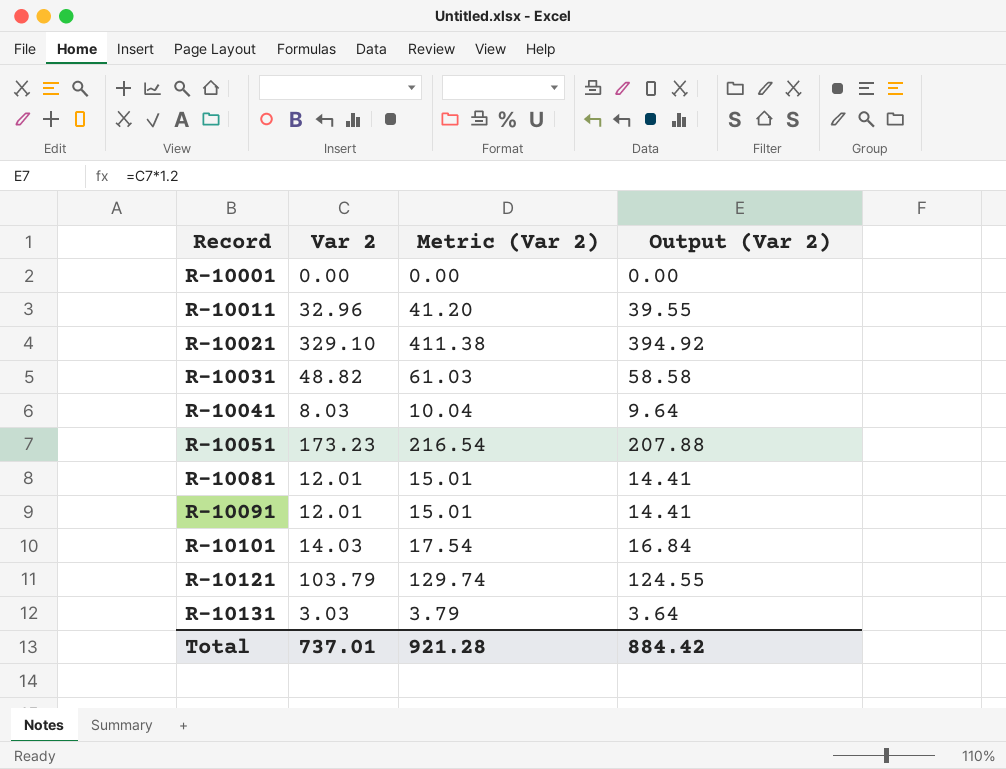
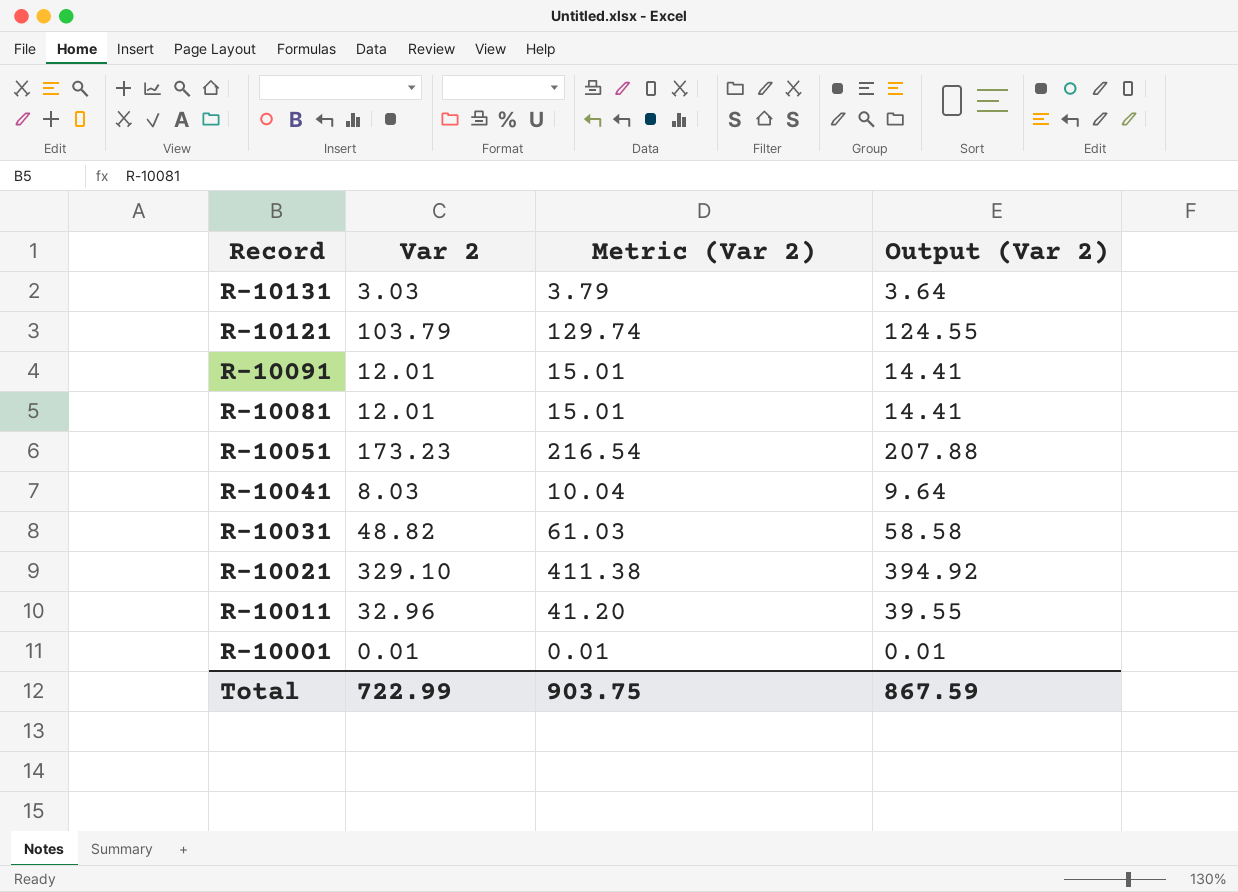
row order: Record ascending -> Record descending
row R-10101: 14.03 | 17.54 | 16.84 -> none
R-10001 | Var 2: 0.00 -> 0.01
R-10001 | Metric (Var 2): 0.00 -> 0.01
R-10001 | Output (Var 2): 0.00 -> 0.01
Total | Var 2: 737.01 -> 722.99
Total | Metric (Var 2): 921.28 -> 903.75
Total | Output (Var 2): 884.42 -> 867.59

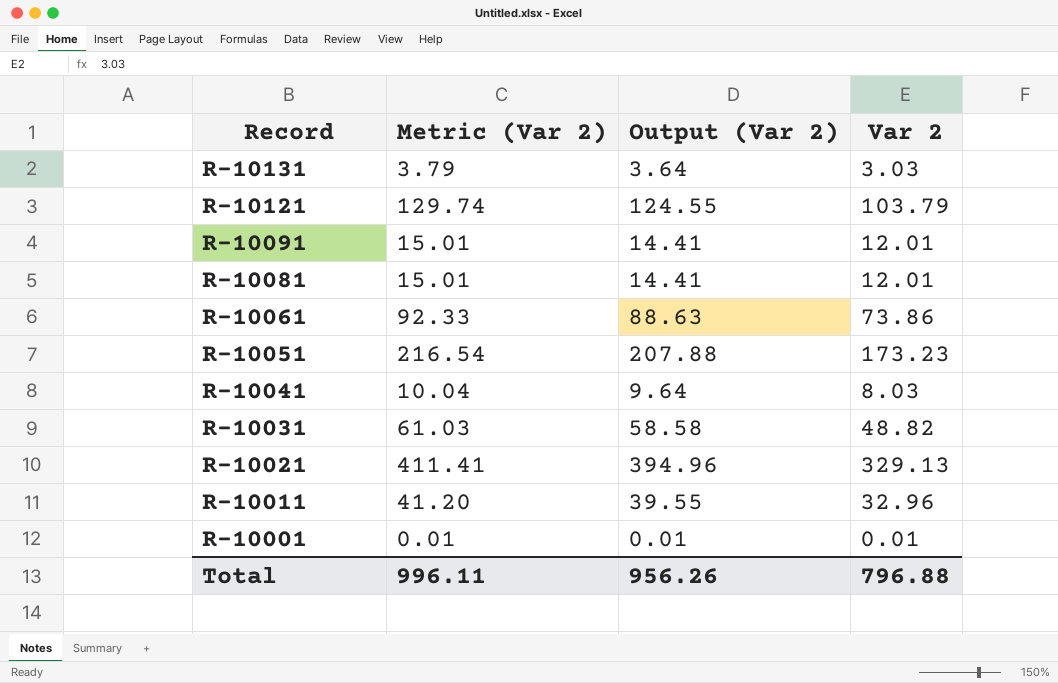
column Var 2 | position: 2 -> 4
row R-10061: none -> 92.33 | 88.63 | 73.86
R-10021 | Metric (Var 2): 411.38 -> 411.41
R-10021 | Output (Var 2): 394.92 -> 394.96
R-10021 | Var 2: 329.10 -> 329.13
Total | Metric (Var 2): 903.75 -> 996.11
Total | Output (Var 2): 867.59 -> 956.26
Total | Var 2: 722.99 -> 796.88

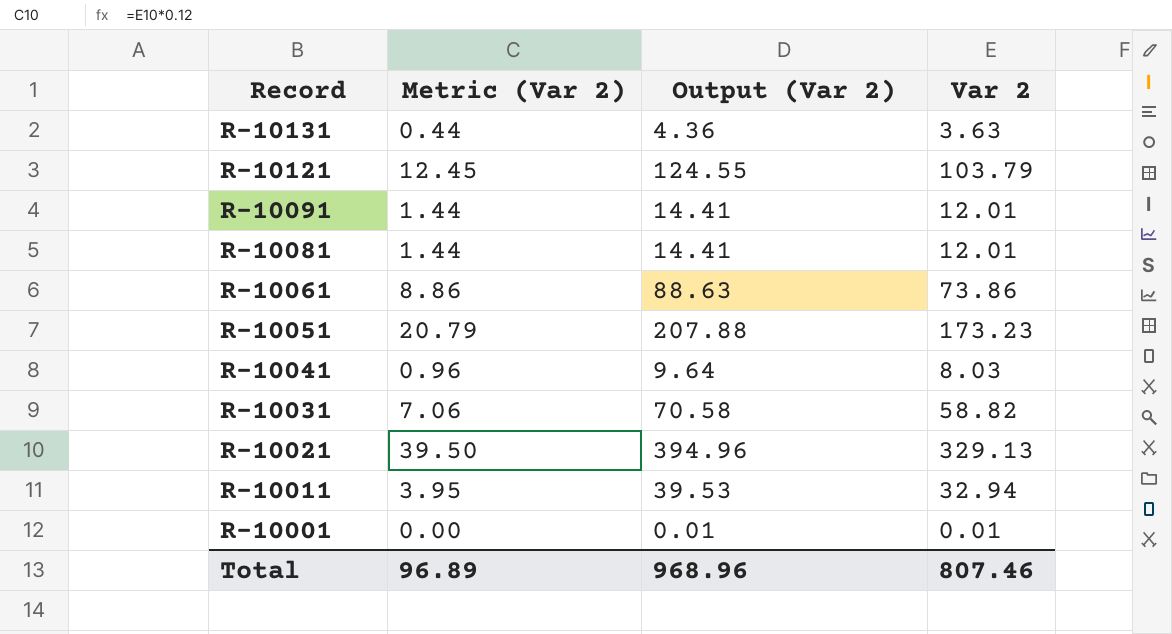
column Metric (Var 2) | formula: [Var 2] * 1.25 -> [Var 2] * 0.12
R-10131 | Output (Var 2): 3.64 -> 4.36
R-10131 | Var 2: 3.03 -> 3.63
R-10031 | Output (Var 2): 58.58 -> 70.58
R-10031 | Var 2: 48.82 -> 58.82
R-10011 | Output (Var 2): 39.55 -> 39.53
R-10011 | Var 2: 32.96 -> 32.94
Total | Metric (Var 2): 996.11 -> 96.89
Total | Output (Var 2): 956.26 -> 968.96
Total | Var 2: 796.88 -> 807.46

